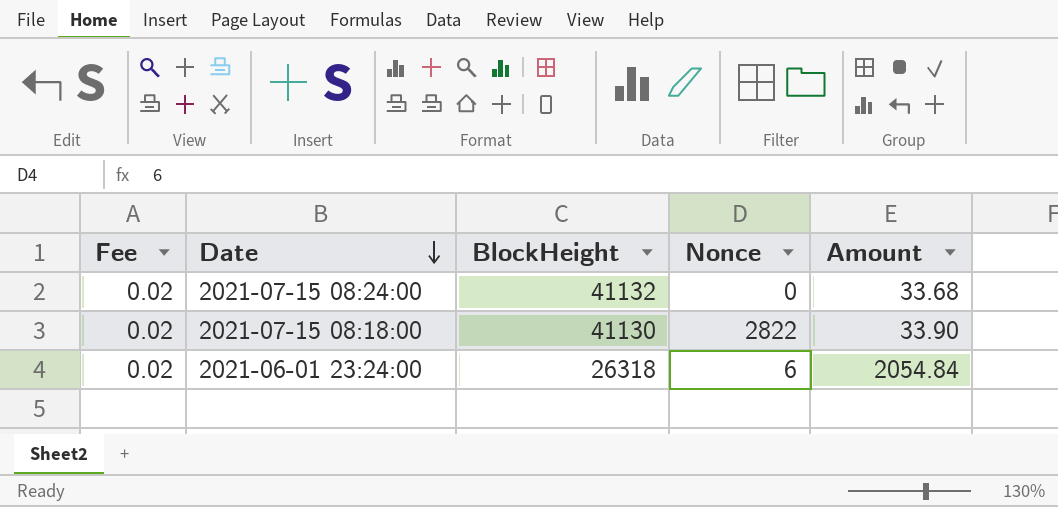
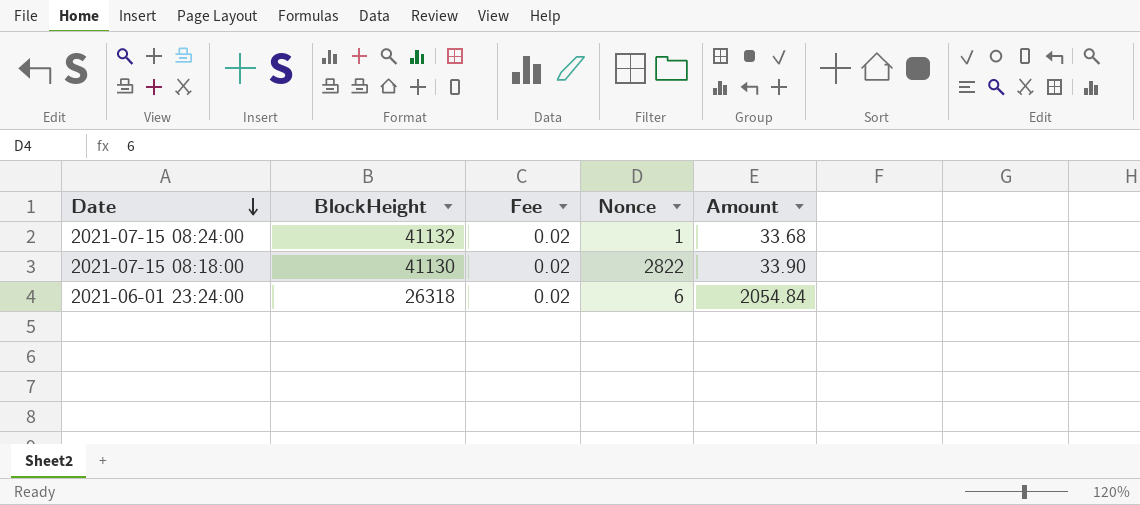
column Fee | position: 1 -> 3
2021-07-15 08:24:00 | Nonce: 0 -> 1

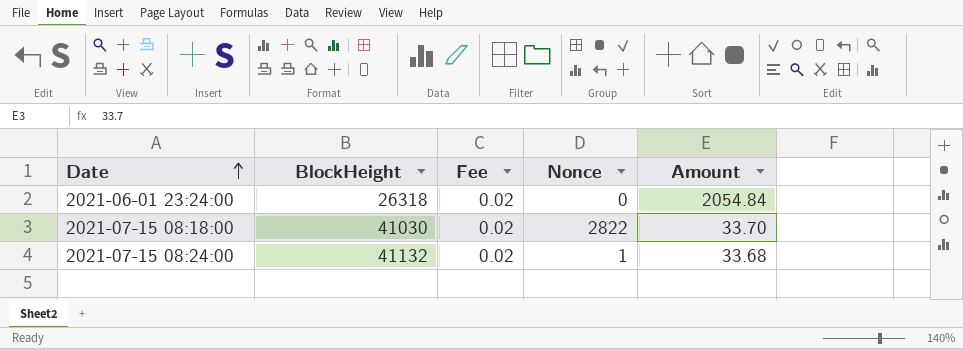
row order: Date descending -> Date ascending
2021-06-01 23:24:00 | Nonce: 6 -> 0
2021-07-15 08:18:00 | BlockHeight: 41130 -> 41030
2021-07-15 08:18:00 | Amount: 33.90 -> 33.70

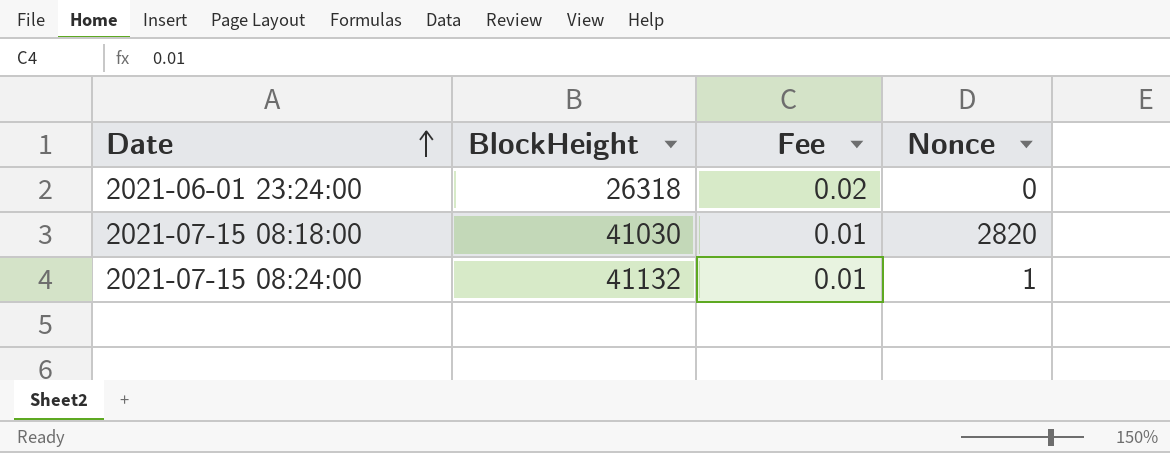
column Amount | position: 5 -> none
2021-07-15 08:18:00 | Fee: 0.02 -> 0.01
2021-07-15 08:18:00 | Nonce: 2822 -> 2820
2021-07-15 08:24:00 | Fee: 0.02 -> 0.01

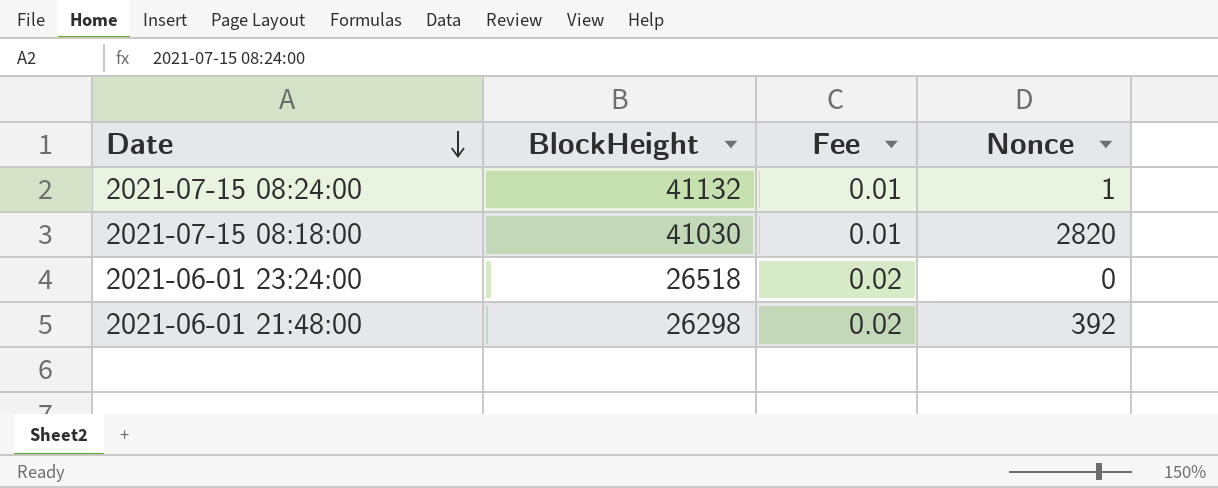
row order: Date ascending -> Date descending
2021-06-01 23:24:00 | BlockHeight: 26318 -> 26518
row 2021-06-01 21:48:00: none -> 26298 | 0.02 | 392

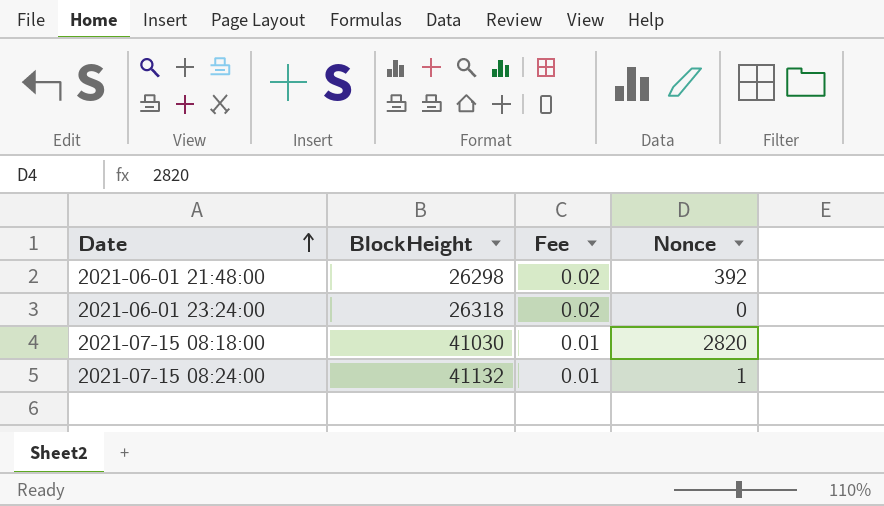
row order: Date descending -> Date ascending
2021-06-01 23:24:00 | BlockHeight: 26518 -> 26318

